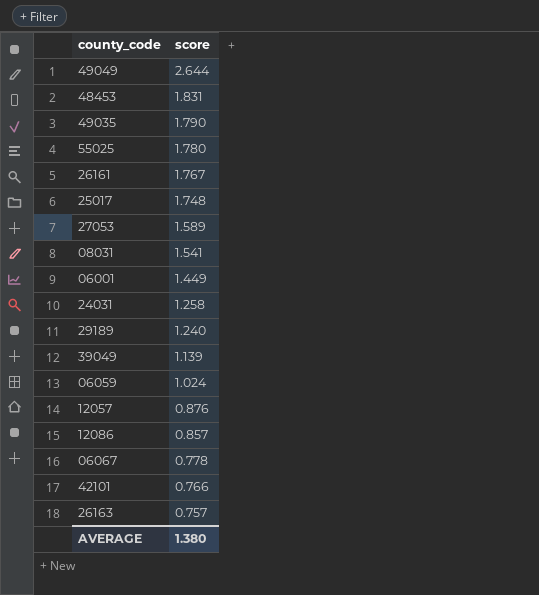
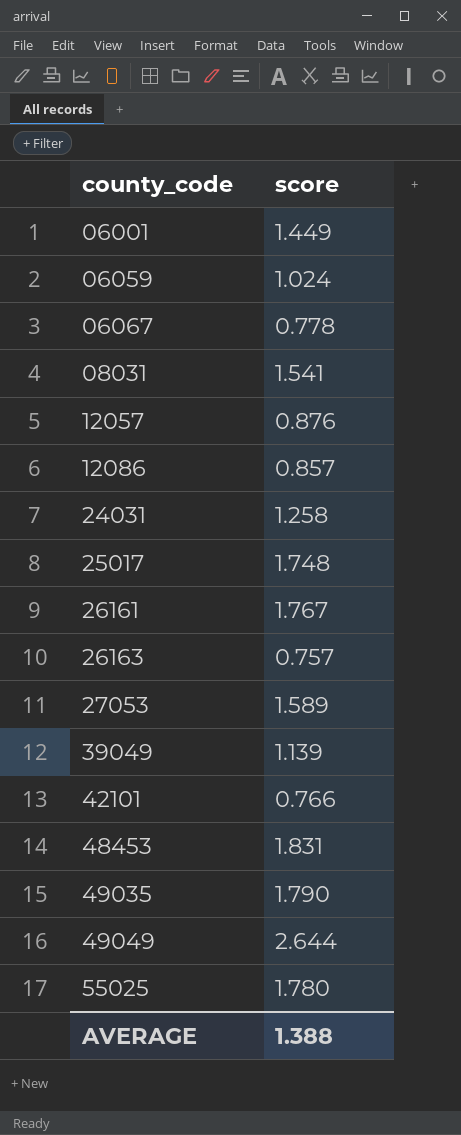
row order: score descending -> county_code ascending
row 29189: 1.240 -> none
AVERAGE | score: 1.380 -> 1.388

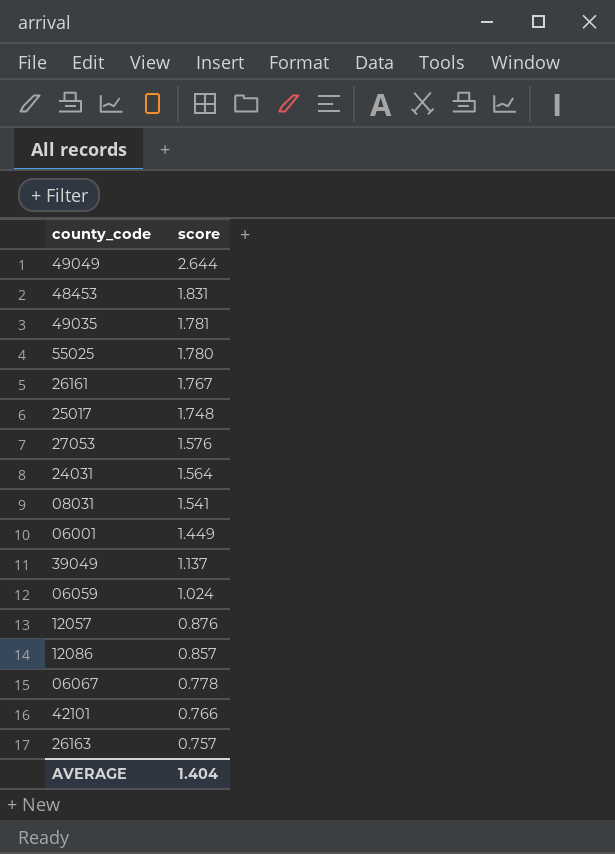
row order: county_code ascending -> score descending
49035 | score: 1.790 -> 1.781
27053 | score: 1.589 -> 1.576
24031 | score: 1.258 -> 1.564
39049 | score: 1.139 -> 1.137
AVERAGE | score: 1.388 -> 1.404

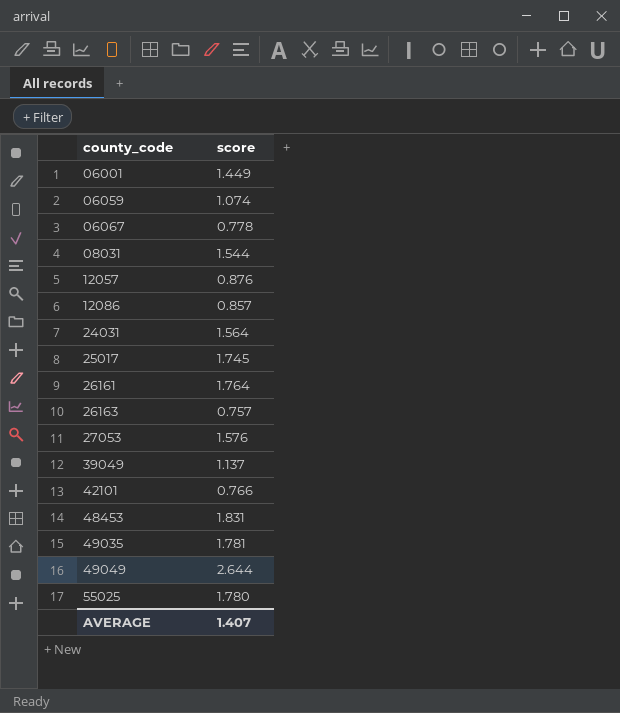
row order: score descending -> county_code ascending
06059 | score: 1.024 -> 1.074
08031 | score: 1.541 -> 1.544
25017 | score: 1.748 -> 1.745
26161 | score: 1.767 -> 1.764
AVERAGE | score: 1.404 -> 1.407

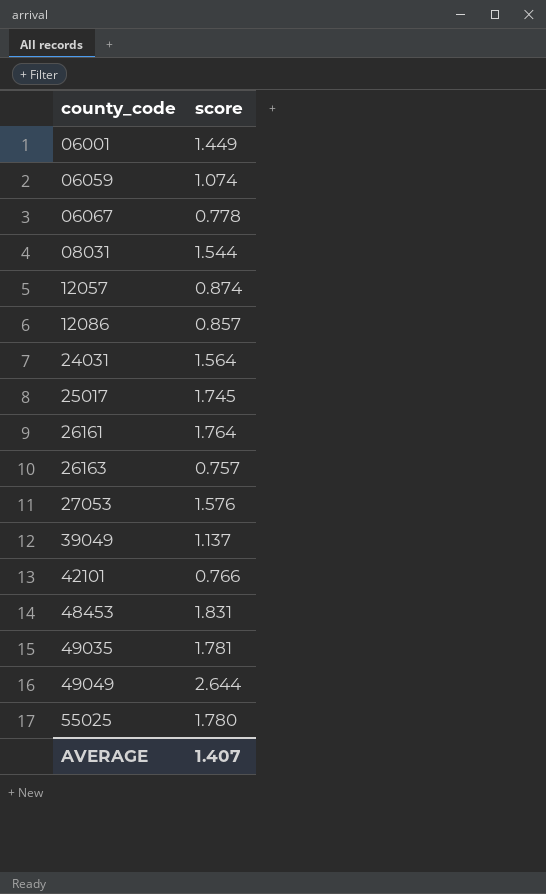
12057 | score: 0.876 -> 0.874

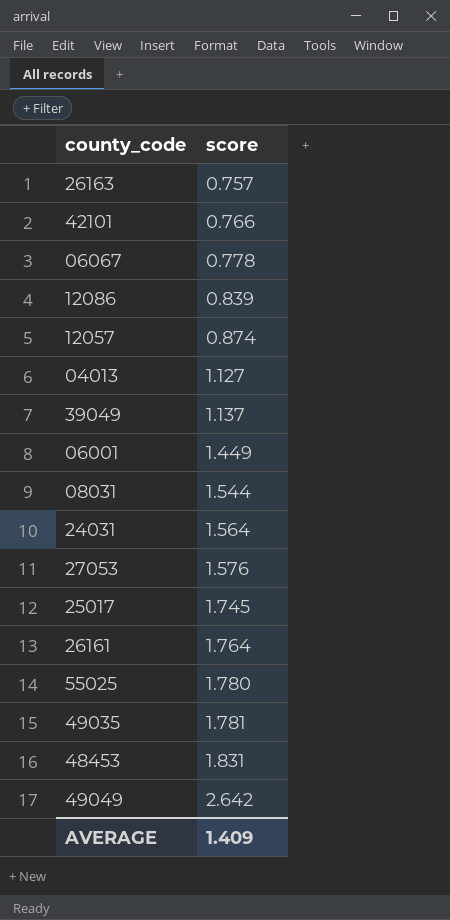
row order: county_code ascending -> score ascending
row 06059: 1.074 -> none
12086 | score: 0.857 -> 0.839
row 04013: none -> 1.127
49049 | score: 2.644 -> 2.642
AVERAGE | score: 1.407 -> 1.409

